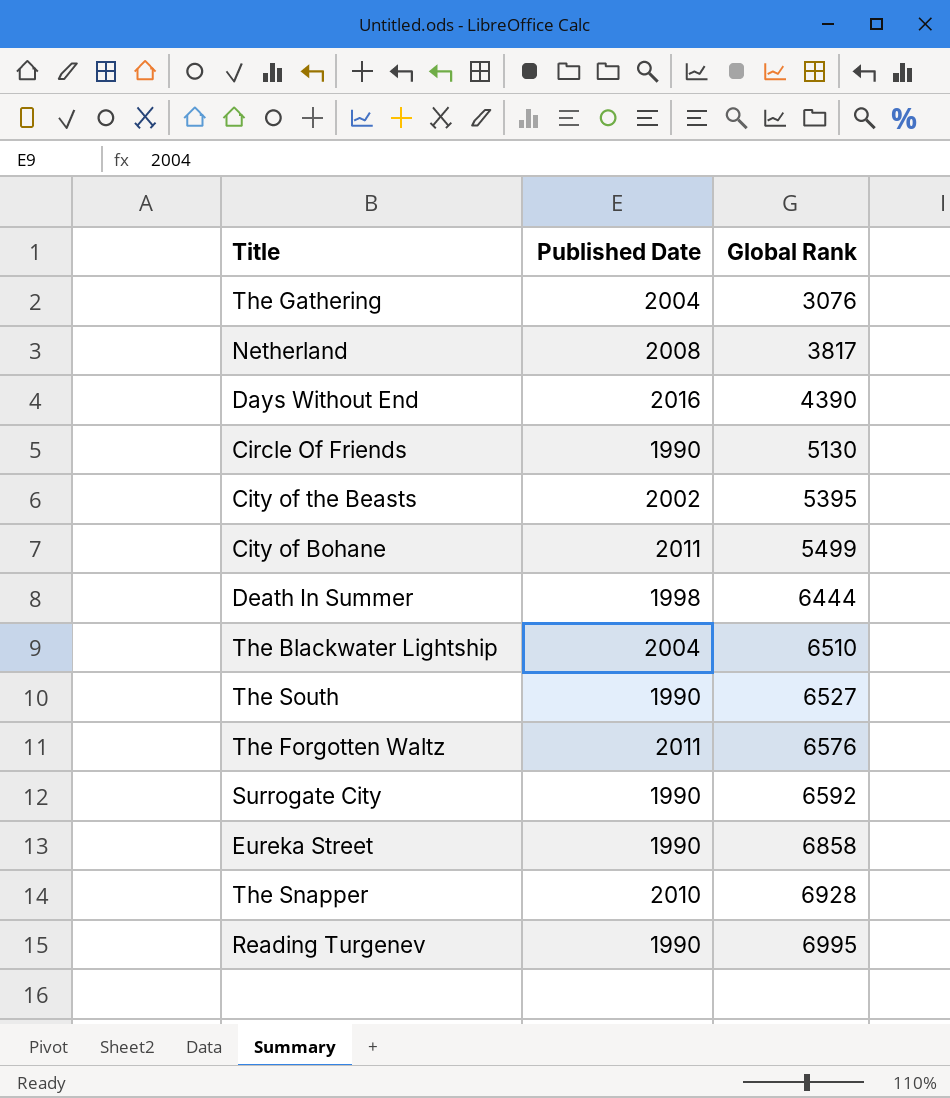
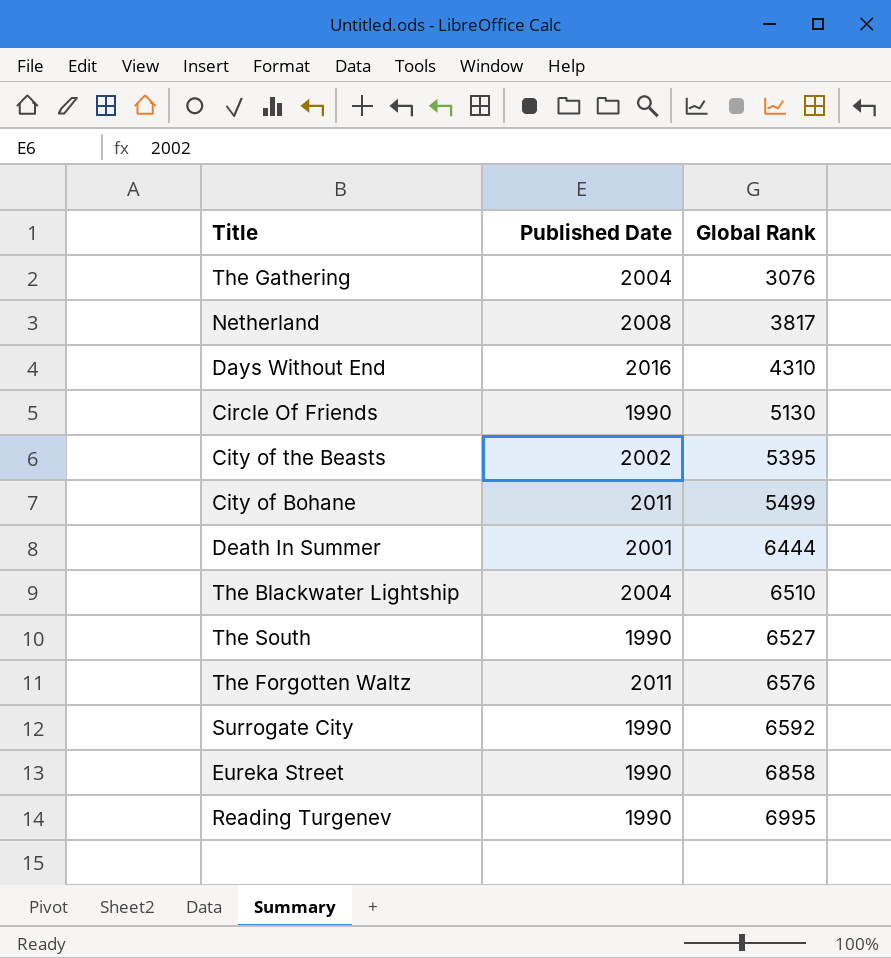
row The Snapper: 2010 | 6928 -> none
Days Without End | Global Rank: 4390 -> 4310
Death In Summer | Published Date: 1998 -> 2001

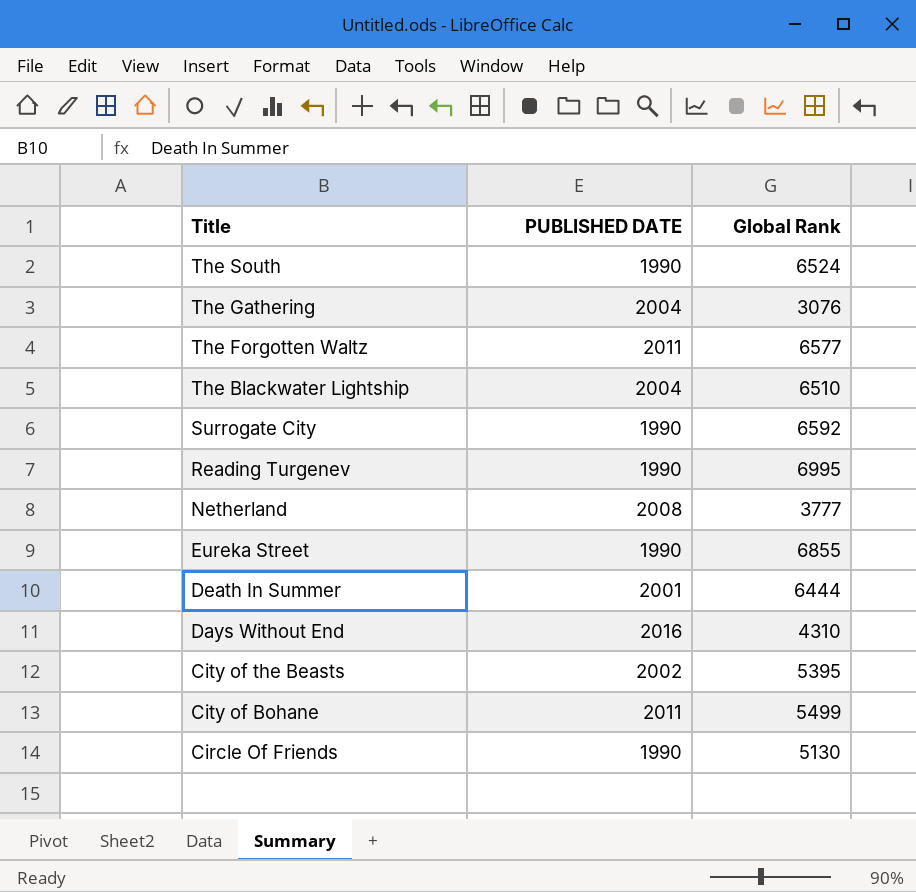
row order: Global Rank ascending -> Title descending
column name: Published Date -> PUBLISHED DATE
The South | Global Rank: 6527 -> 6524
The Forgotten Waltz | Global Rank: 6576 -> 6577
Netherland | Global Rank: 3817 -> 3777
Eureka Street | Global Rank: 6858 -> 6855

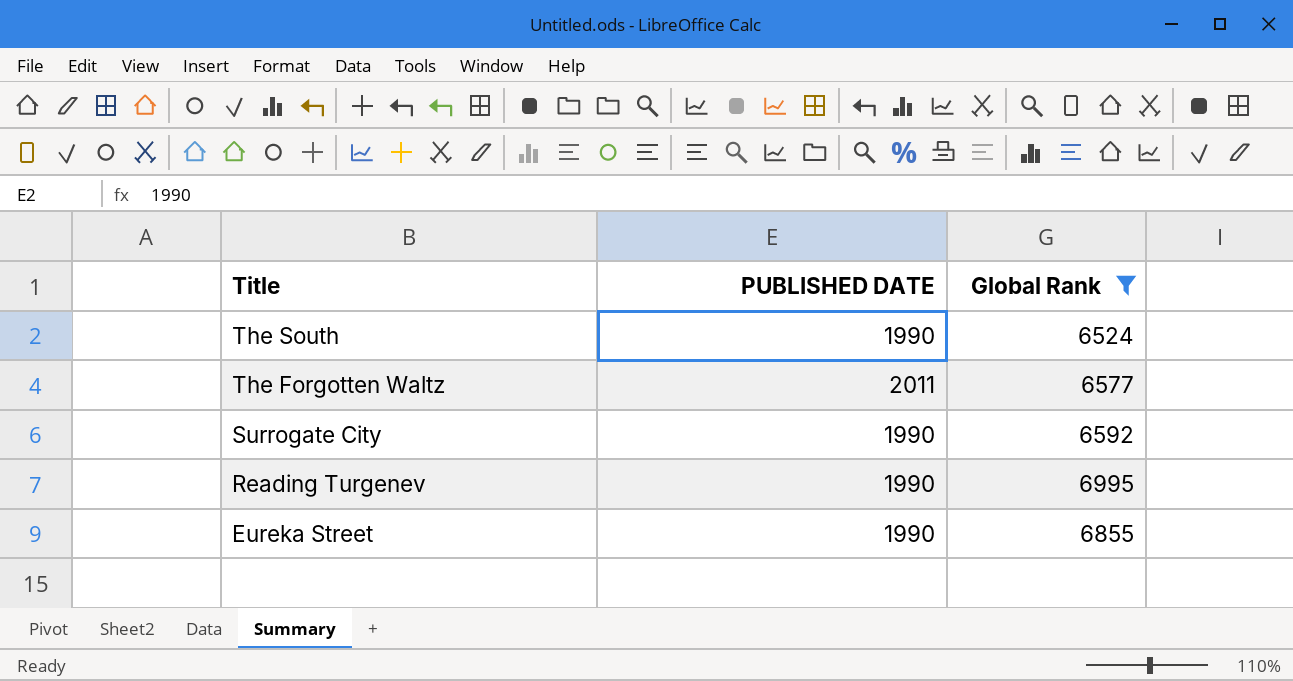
filter: none -> Global Rank >= 6524

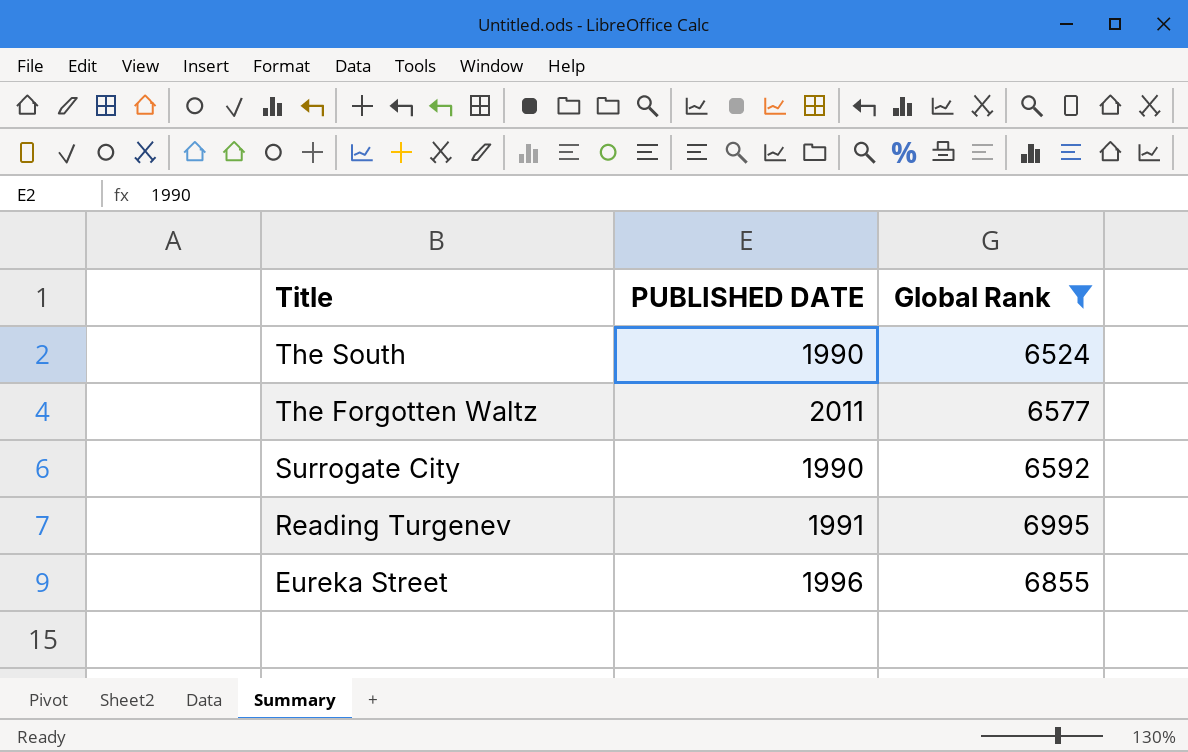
Reading Turgenev | PUBLISHED DATE: 1990 -> 1991
Eureka Street | PUBLISHED DATE: 1990 -> 1996

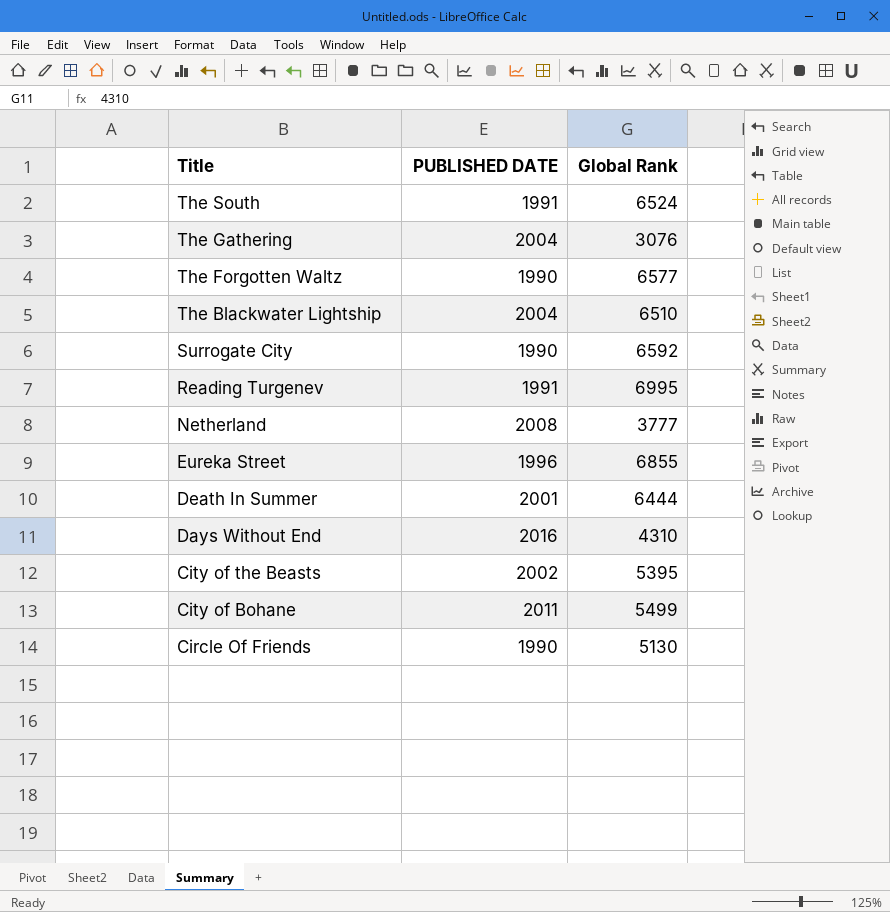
filter: Global Rank >= 6524 -> none
The South | PUBLISHED DATE: 1990 -> 1991
The Forgotten Waltz | PUBLISHED DATE: 2011 -> 1990

